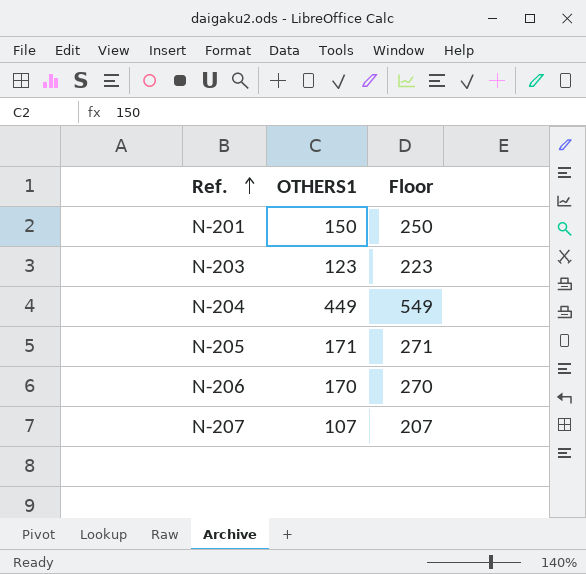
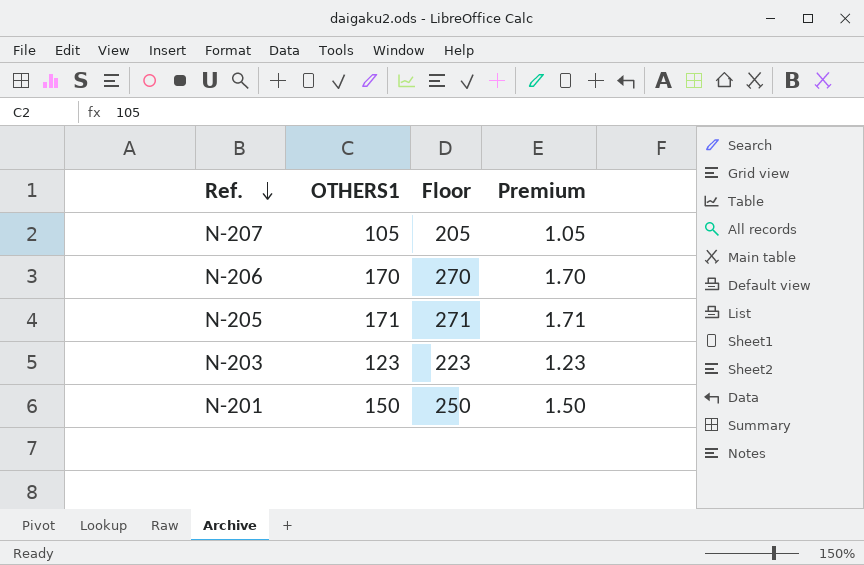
row order: Ref. ascending -> Ref. descending
column Premium | formula: none -> [OTHERS1] * 0.01
row N-204: 449 | 549 -> none
N-207 | OTHERS1: 107 -> 105
N-207 | Floor: 207 -> 205

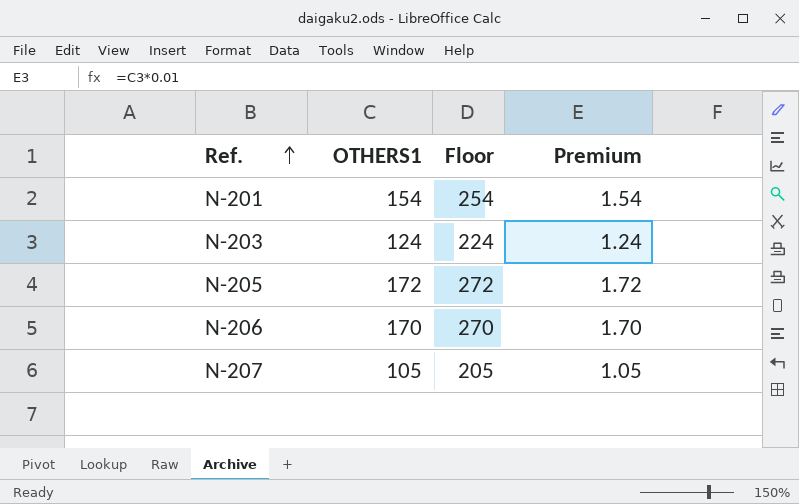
row order: Ref. descending -> Ref. ascending
N-201 | OTHERS1: 150 -> 154
N-201 | Floor: 250 -> 254
N-201 | Premium: 1.50 -> 1.54
N-203 | OTHERS1: 123 -> 124
N-203 | Floor: 223 -> 224
N-203 | Premium: 1.23 -> 1.24
N-205 | OTHERS1: 171 -> 172
N-205 | Floor: 271 -> 272
N-205 | Premium: 1.71 -> 1.72

